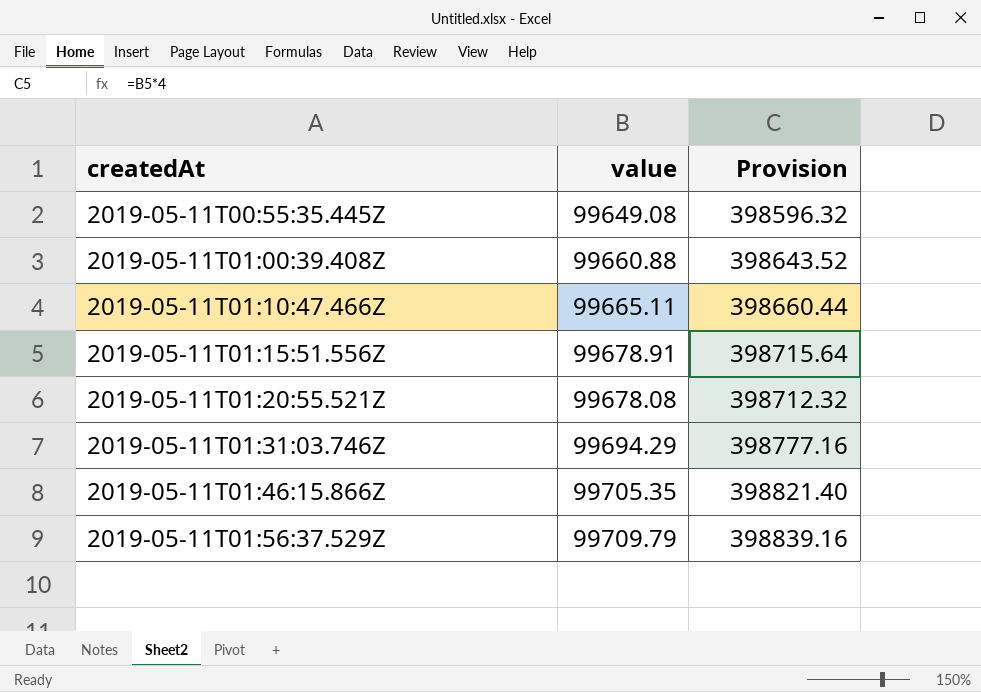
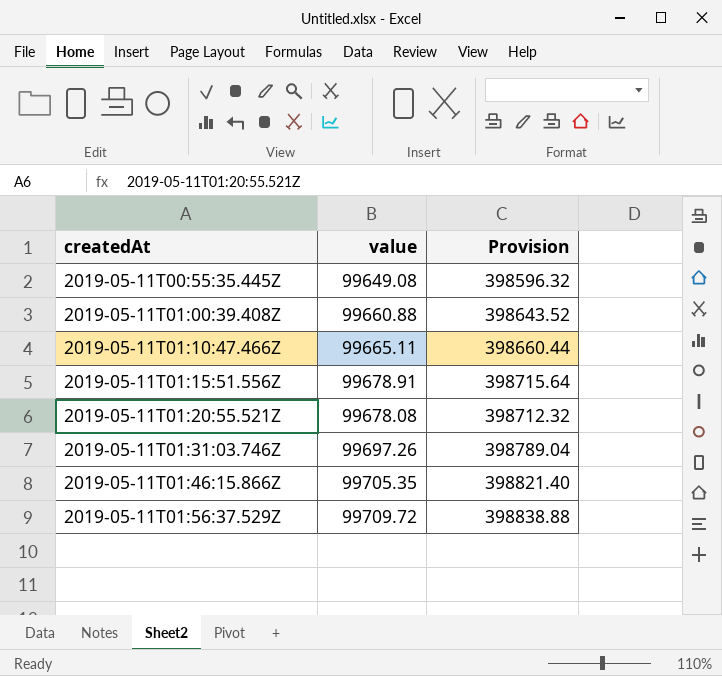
2019-05-11T01:31:03.746Z | value: 99694.29 -> 99697.26
2019-05-11T01:31:03.746Z | Provision: 398777.16 -> 398789.04
2019-05-11T01:56:37.529Z | value: 99709.79 -> 99709.72
2019-05-11T01:56:37.529Z | Provision: 398839.16 -> 398838.88

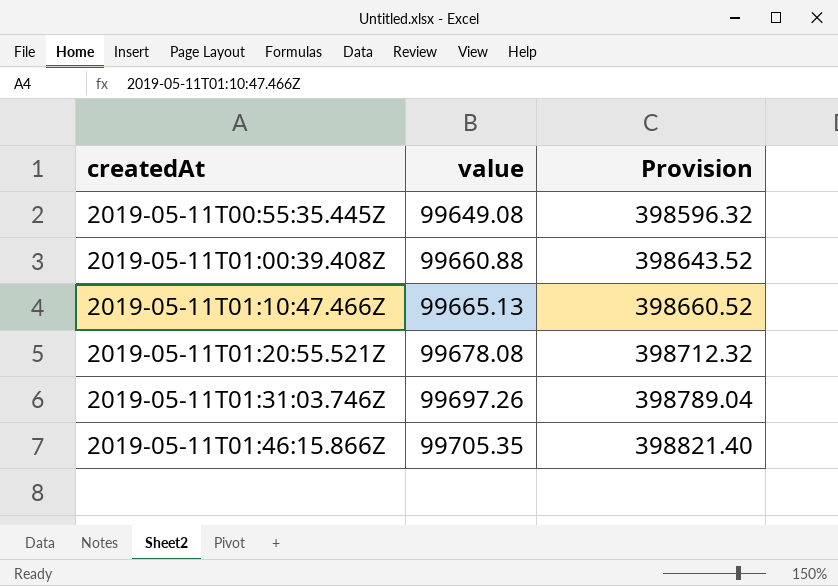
row 2019-05-11T01:15:51.556Z: 99678.91 | 398715.64 -> none
row 2019-05-11T01:56:37.529Z: 99709.72 | 398838.88 -> none
2019-05-11T01:10:47.466Z | value: 99665.11 -> 99665.13
2019-05-11T01:10:47.466Z | Provision: 398660.44 -> 398660.52

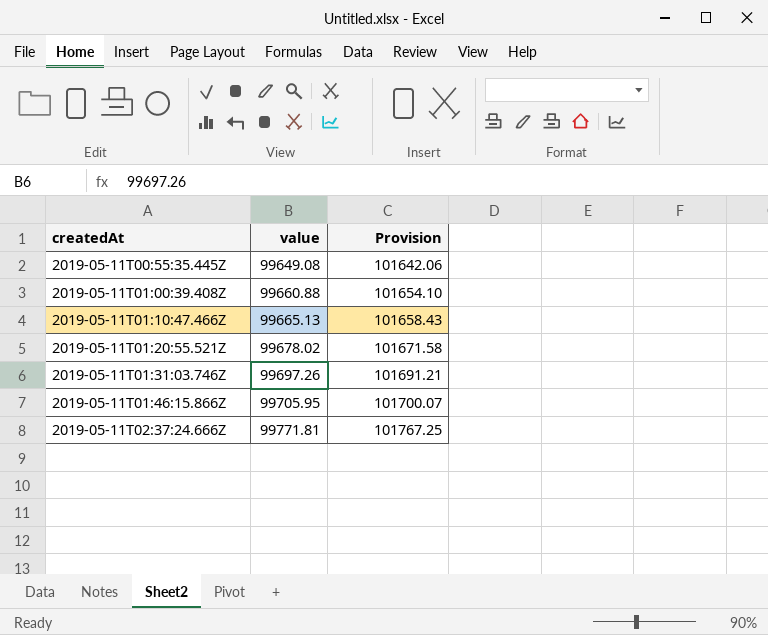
column Provision | formula: [value] * 4 -> [value] * 1.02
2019-05-11T01:20:55.521Z | value: 99678.08 -> 99678.02
2019-05-11T01:46:15.866Z | value: 99705.35 -> 99705.95
row 2019-05-11T02:37:24.666Z: none -> 99771.81 | 101767.25

